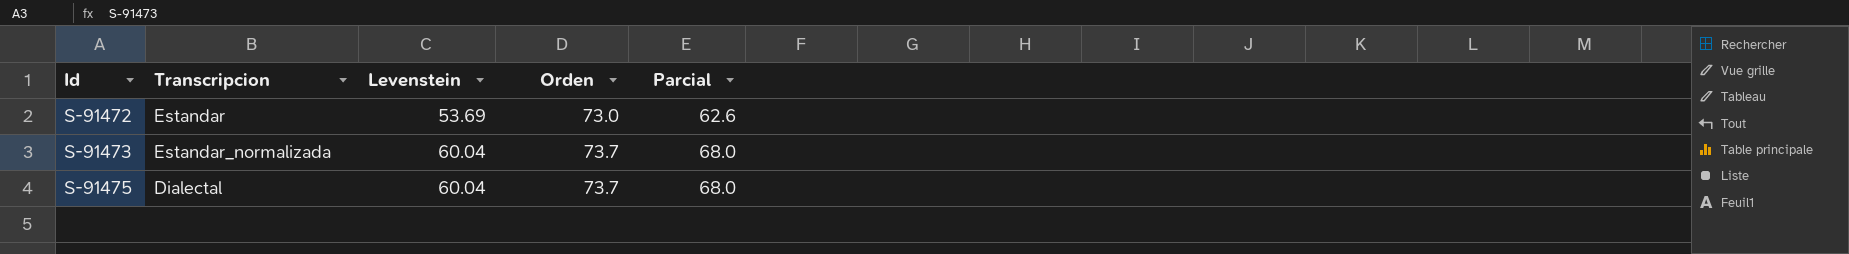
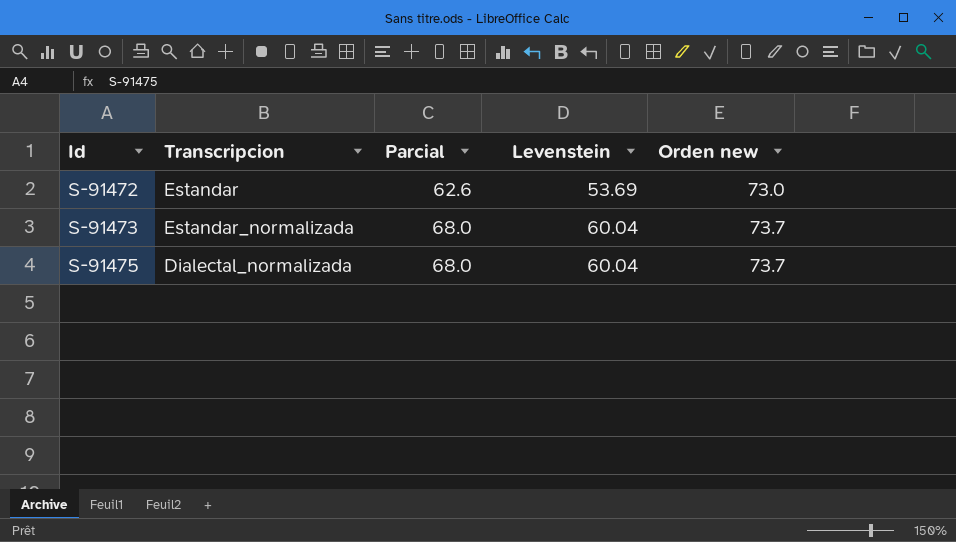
column Parcial | position: 5 -> 3
column name: Orden -> Orden new
S-91475 | Transcripcion: Dialectal -> Dialectal_normalizada

